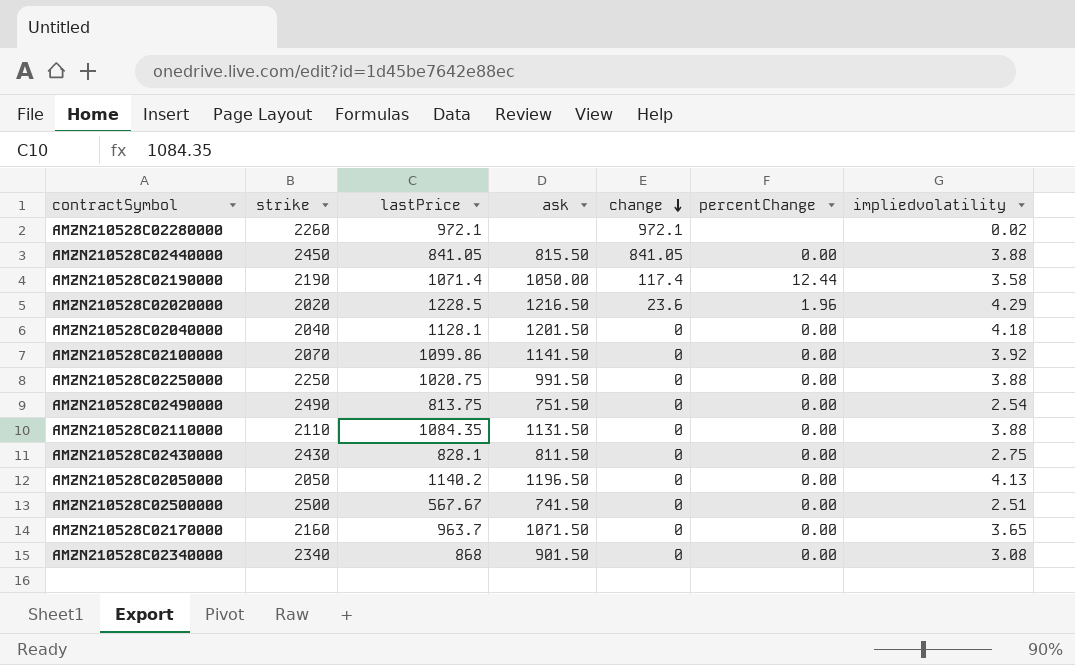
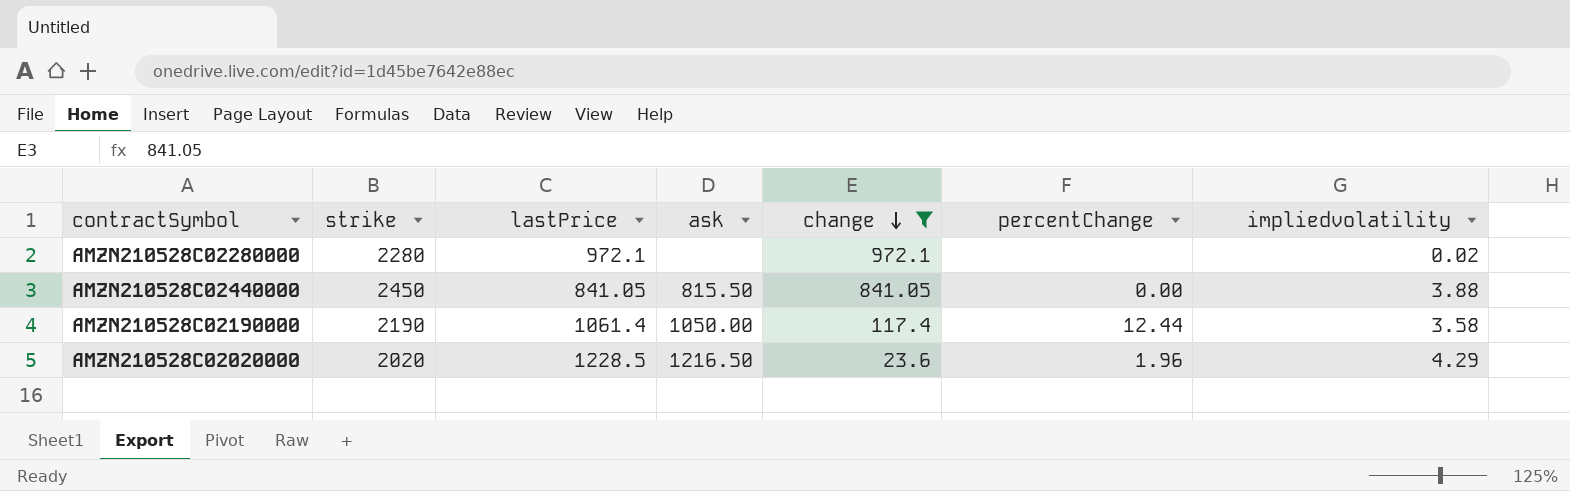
filter: none -> change != 0
AMZN210528C02280000 | strike: 2260 -> 2280
AMZN210528C02190000 | lastPrice: 1071.4 -> 1061.4

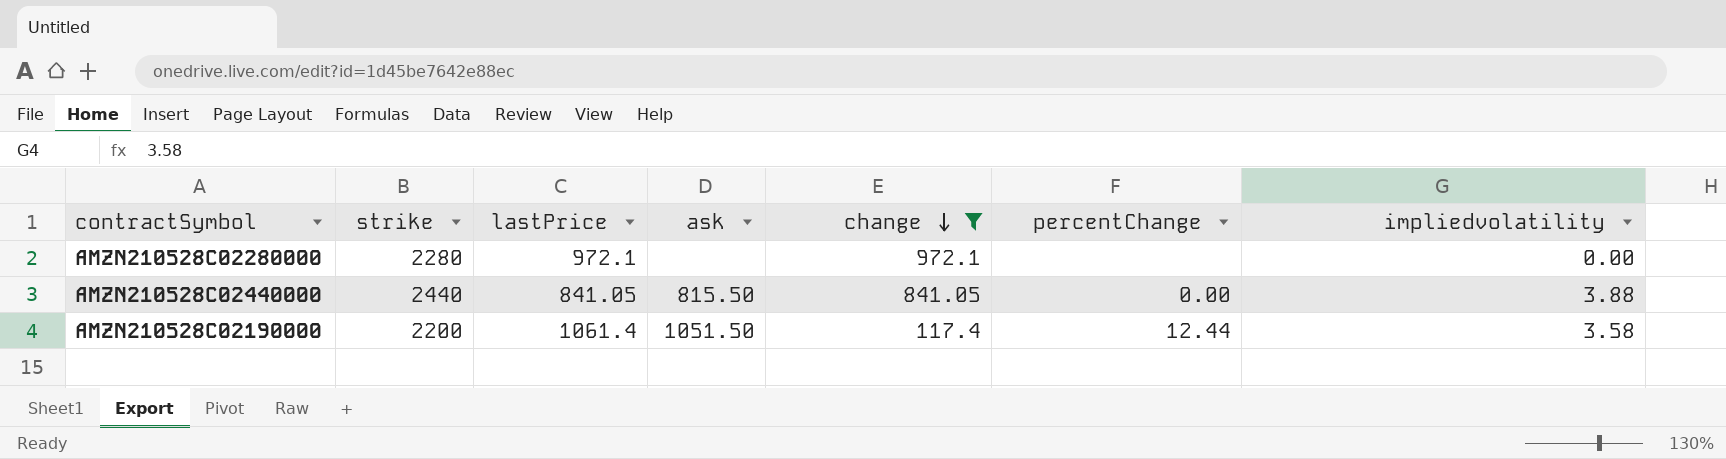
row AMZN210528C02020000: 2020 | 1228.5 | 1216.50 | 23.6 | 1.96 | 4.29 -> none
AMZN210528C02280000 | impliedvolatility: 0.02 -> 0.00
AMZN210528C02440000 | strike: 2450 -> 2440
AMZN210528C02190000 | strike: 2190 -> 2200
AMZN210528C02190000 | ask: 1050.00 -> 1051.50

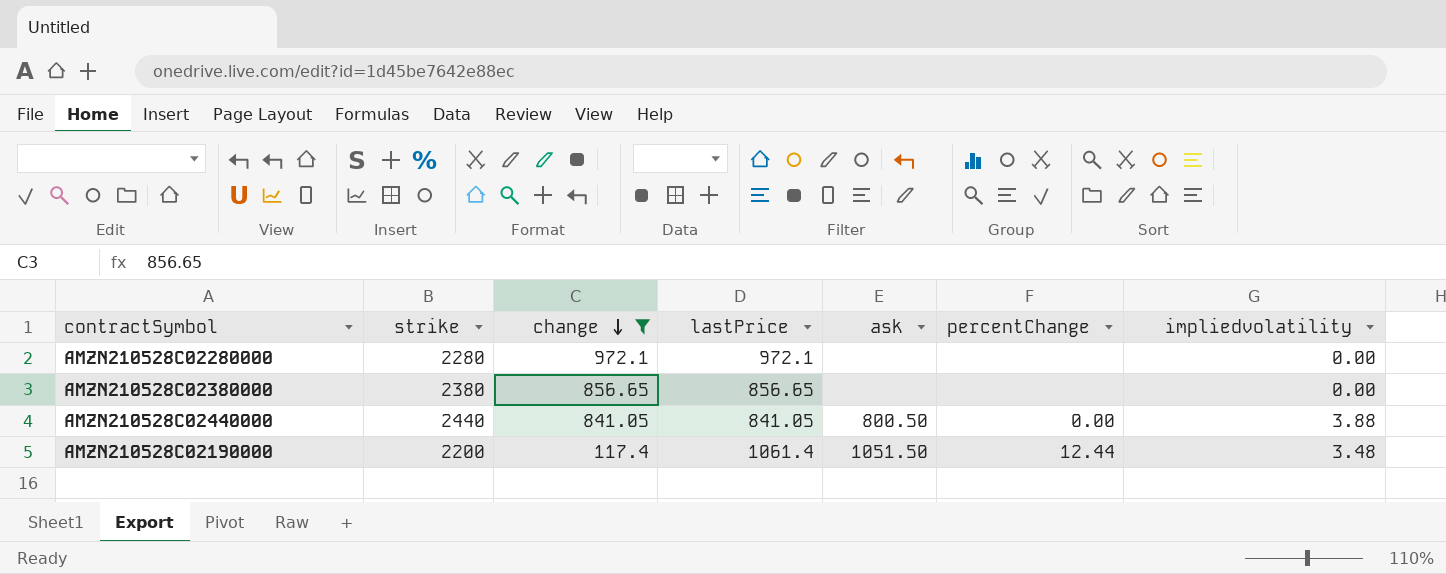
column change | position: 5 -> 3
row AMZN210528C02380000: none -> 2380 | 856.65 | 856.65 | none | none | 0.00
AMZN210528C02440000 | ask: 815.50 -> 800.50
AMZN210528C02190000 | impliedvolatility: 3.58 -> 3.48

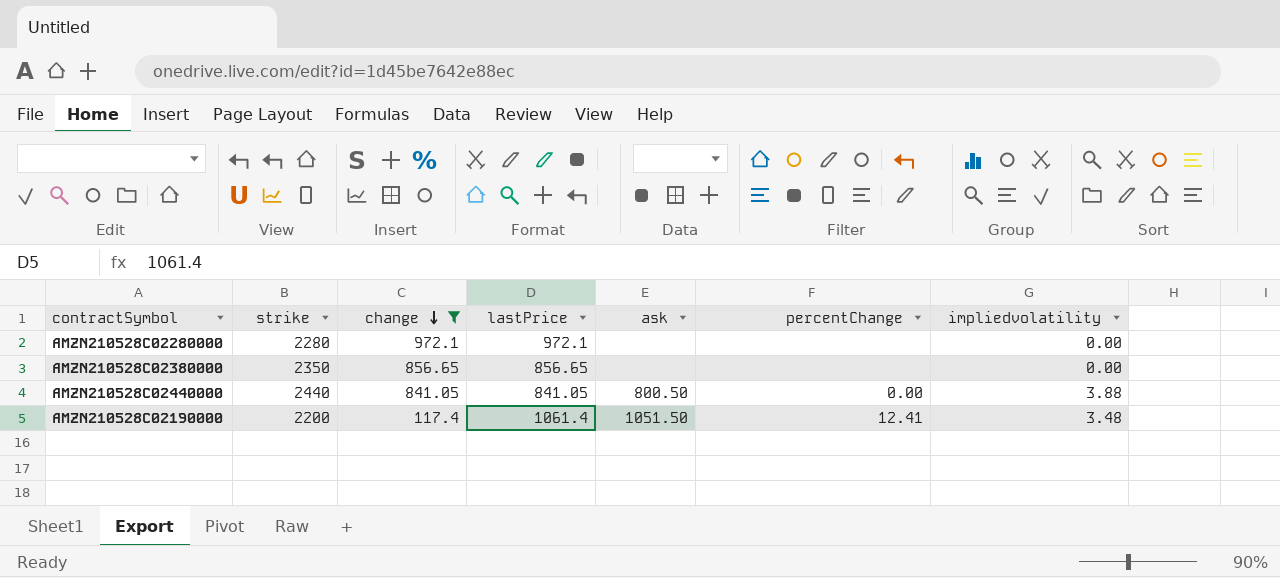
AMZN210528C02380000 | strike: 2380 -> 2350
AMZN210528C02190000 | percentChange: 12.44 -> 12.41

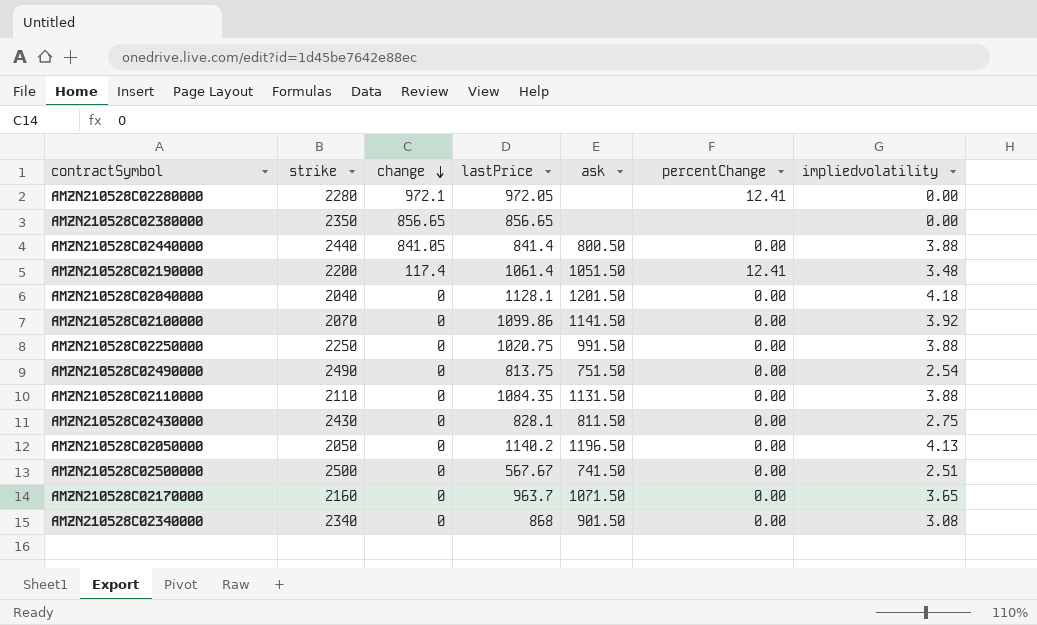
filter: change != 0 -> none
AMZN210528C02280000 | lastPrice: 972.1 -> 972.05
AMZN210528C02280000 | percentChange: none -> 12.41
AMZN210528C02440000 | lastPrice: 841.05 -> 841.4

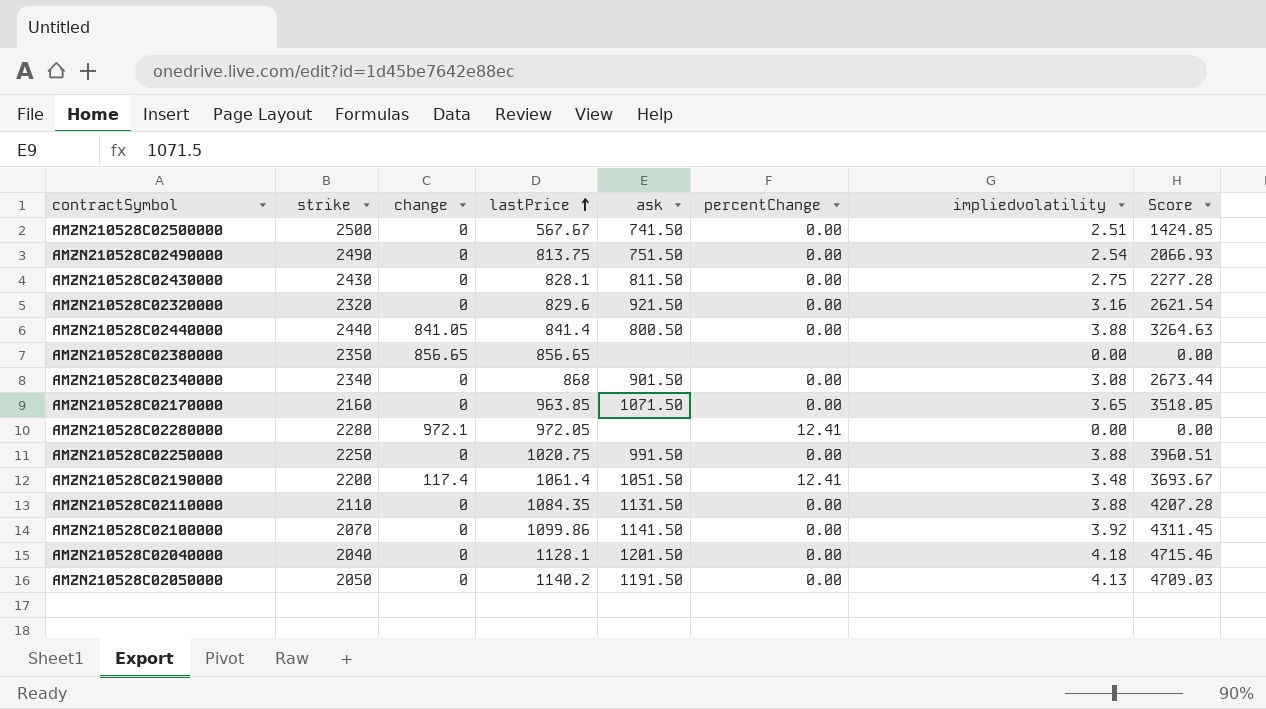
row order: change descending -> lastPrice ascending
column Score | formula: none -> [lastPrice] * [impliedvolatility]
row AMZN210528C02320000: none -> 2320 | 0 | 829.6 | 921.50 | 0.00 | 3.16 | 2621.54
AMZN210528C02170000 | lastPrice: 963.7 -> 963.85
AMZN210528C02050000 | ask: 1196.50 -> 1191.50

